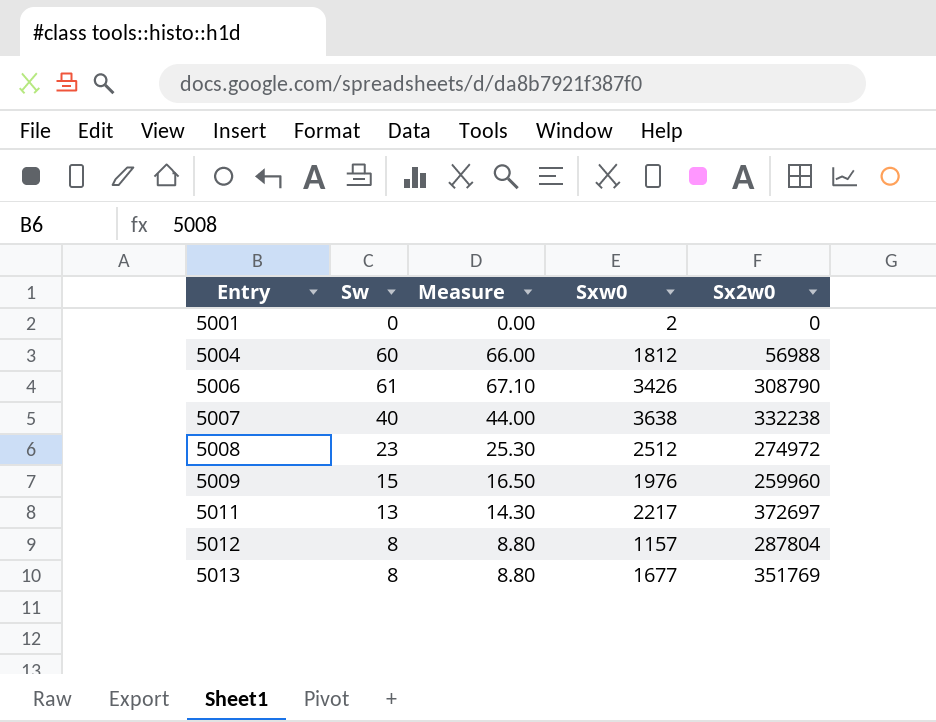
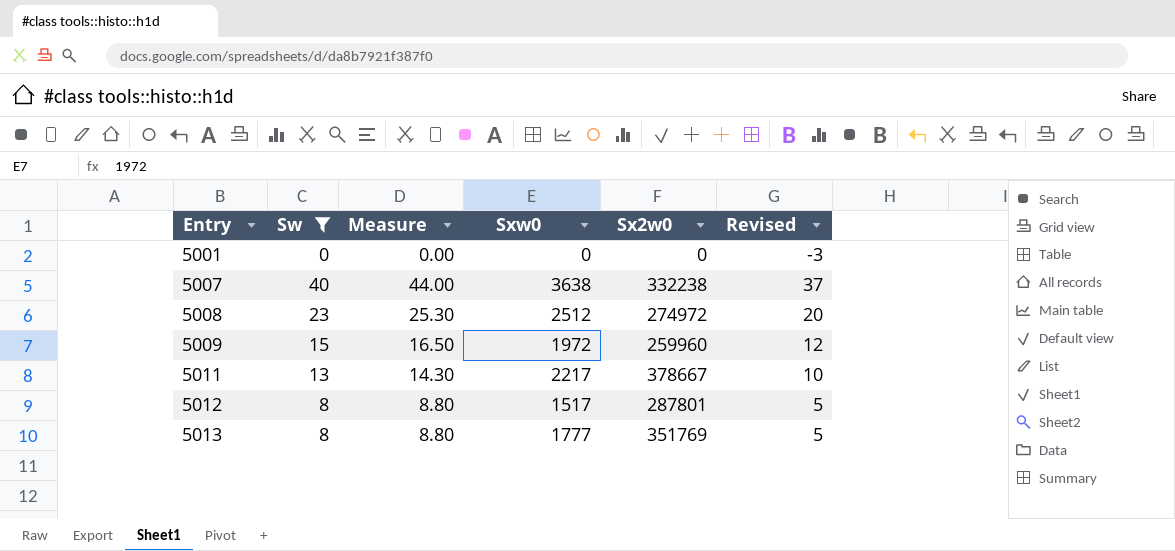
filter: none -> Sw <= 40
column Revised | formula: none -> [Sw] - 3
5001 | Sxw0: 2 -> 0
5009 | Sxw0: 1976 -> 1972
5011 | Sx2w0: 372697 -> 378667
5012 | Sxw0: 1157 -> 1517
5012 | Sx2w0: 287804 -> 287801
5013 | Sxw0: 1677 -> 1777

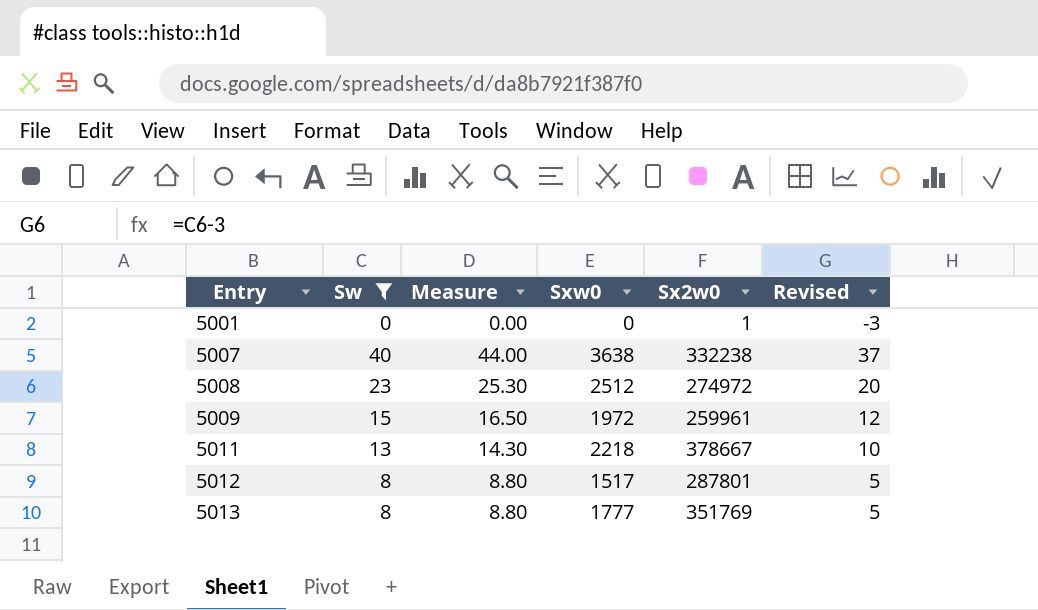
5001 | Sx2w0: 0 -> 1
5009 | Sx2w0: 259960 -> 259961
5011 | Sxw0: 2217 -> 2218

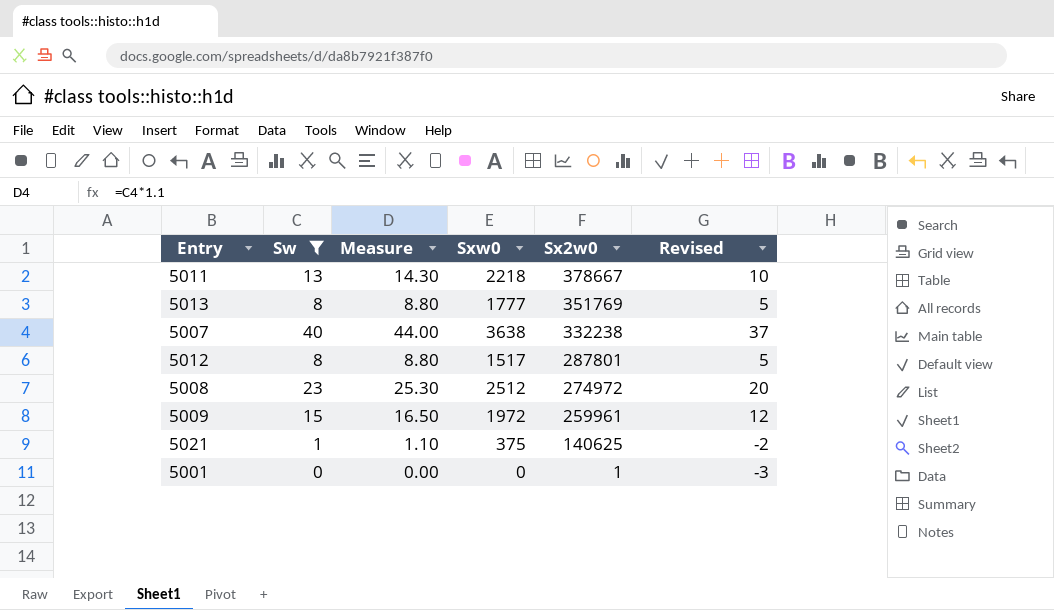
row order: Entry ascending -> Sx2w0 descending
row 5021: none -> 1 | 1.10 | 375 | 140625 | -2

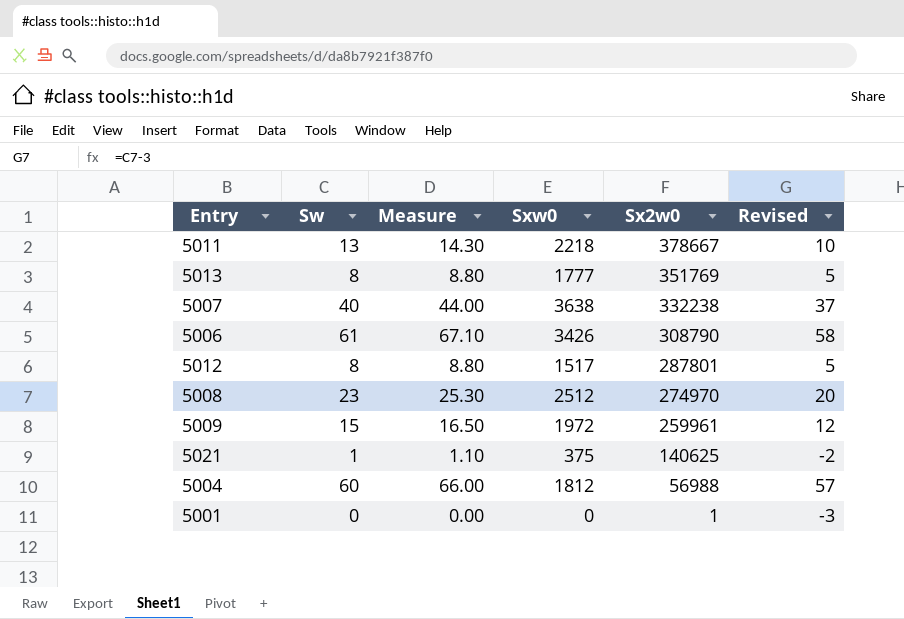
filter: Sw <= 40 -> none
5008 | Sx2w0: 274972 -> 274970

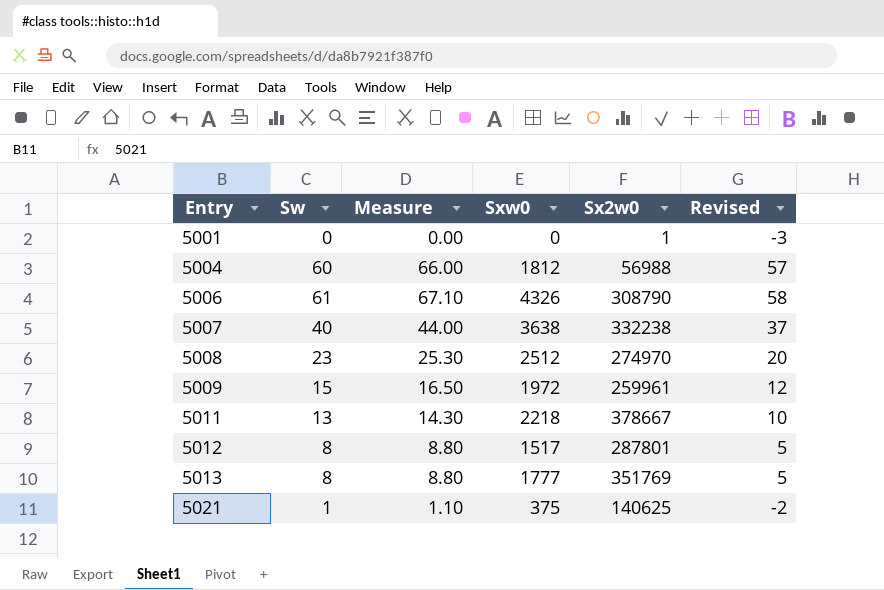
row order: Sx2w0 descending -> Entry ascending
5006 | Sxw0: 3426 -> 4326

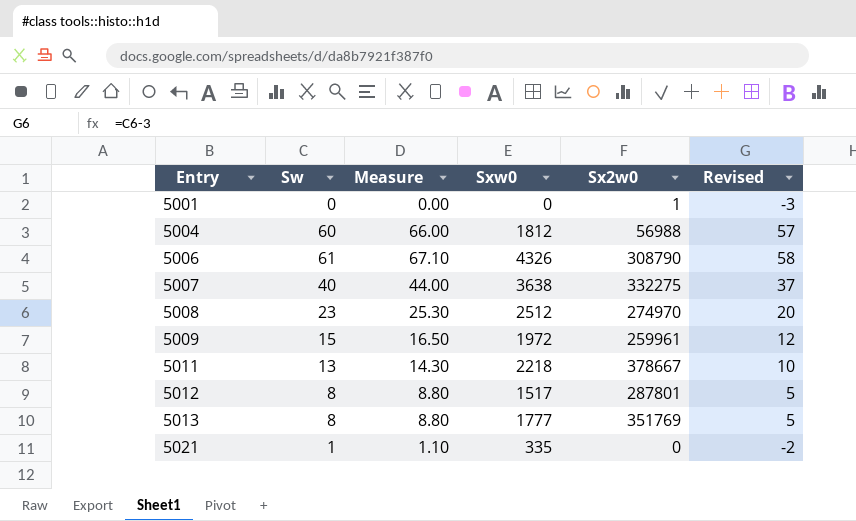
5007 | Sx2w0: 332238 -> 332275
5021 | Sxw0: 375 -> 335
5021 | Sx2w0: 140625 -> 0

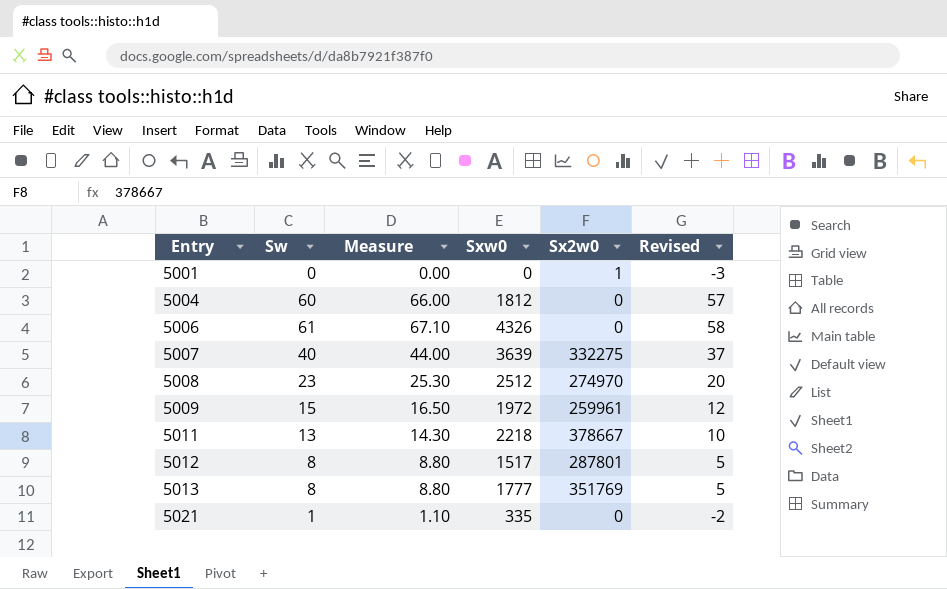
5004 | Sx2w0: 56988 -> 0
5006 | Sx2w0: 308790 -> 0
5007 | Sxw0: 3638 -> 3639

